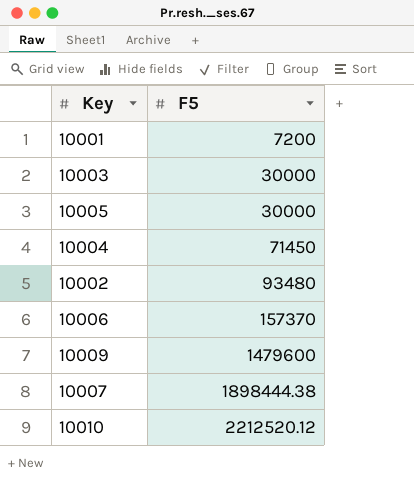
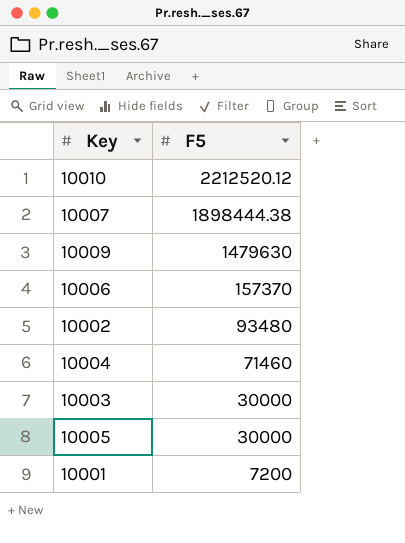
row order: F5 ascending -> F5 descending
10009 | F5: 1479600 -> 1479630
10004 | F5: 71450 -> 71460

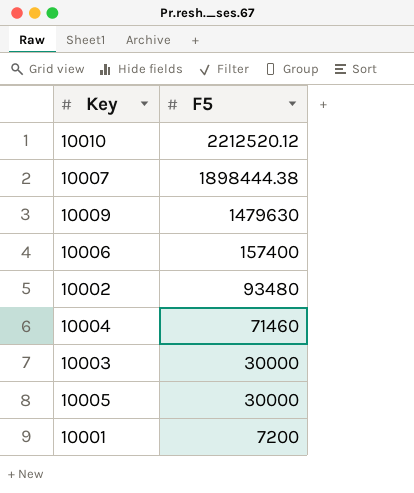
10006 | F5: 157370 -> 157400

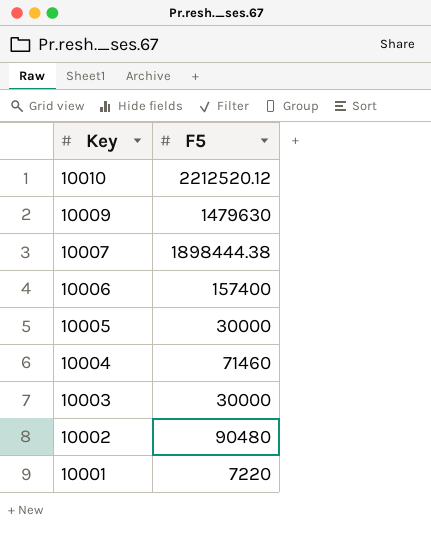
row order: F5 descending -> Key descending
10002 | F5: 93480 -> 90480
10001 | F5: 7200 -> 7220

